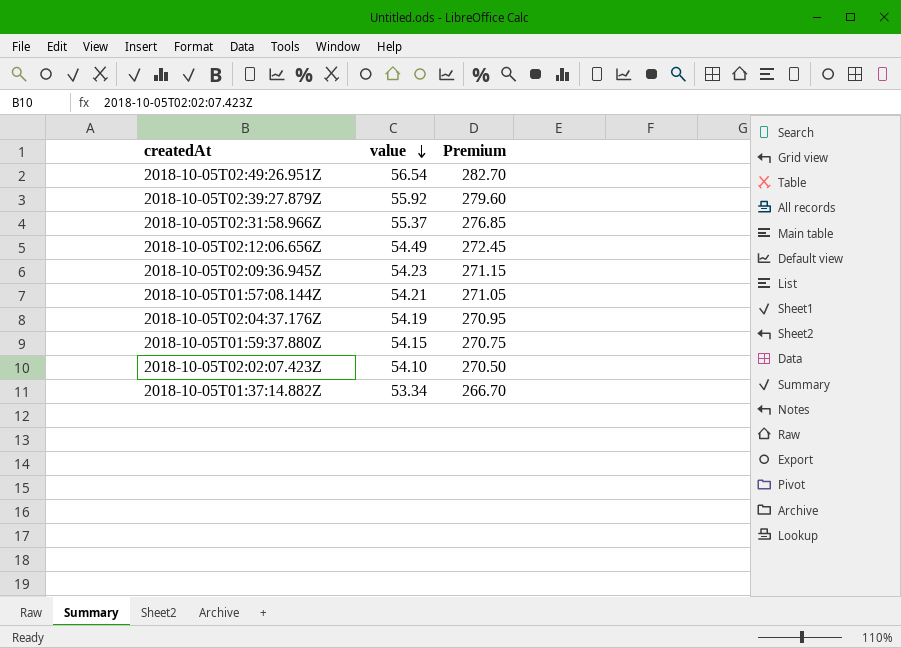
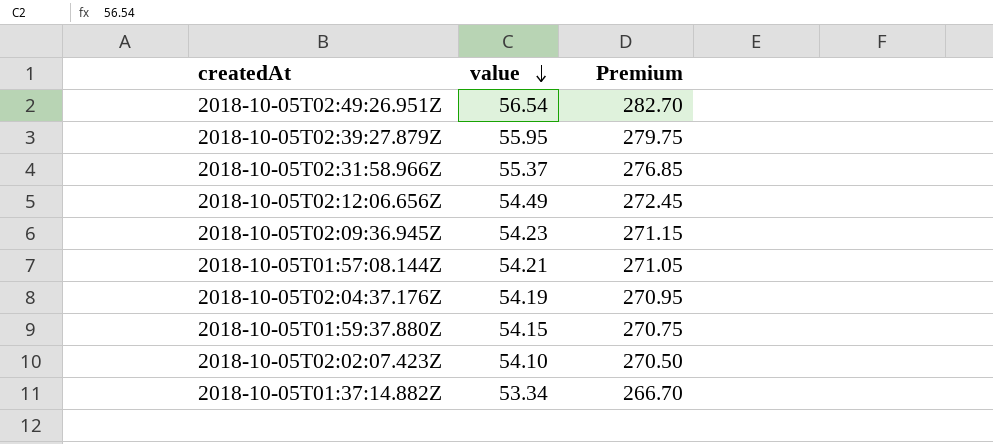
2018-10-05T02:39:27.879Z | value: 55.92 -> 55.95
2018-10-05T02:39:27.879Z | Premium: 279.60 -> 279.75

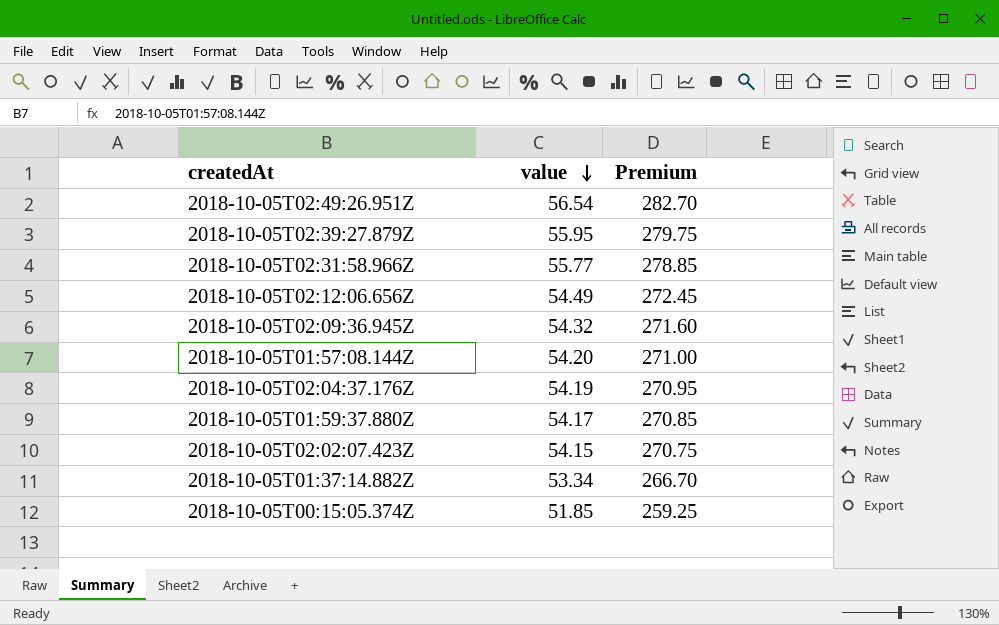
2018-10-05T02:31:58.966Z | value: 55.37 -> 55.77
2018-10-05T02:31:58.966Z | Premium: 276.85 -> 278.85
2018-10-05T02:09:36.945Z | value: 54.23 -> 54.32
2018-10-05T02:09:36.945Z | Premium: 271.15 -> 271.60
2018-10-05T01:57:08.144Z | value: 54.21 -> 54.20
2018-10-05T01:57:08.144Z | Premium: 271.05 -> 271.00
2018-10-05T01:59:37.880Z | value: 54.15 -> 54.17
2018-10-05T01:59:37.880Z | Premium: 270.75 -> 270.85
2018-10-05T02:02:07.423Z | value: 54.10 -> 54.15
2018-10-05T02:02:07.423Z | Premium: 270.50 -> 270.75
row 2018-10-05T00:15:05.374Z: none -> 51.85 | 259.25

